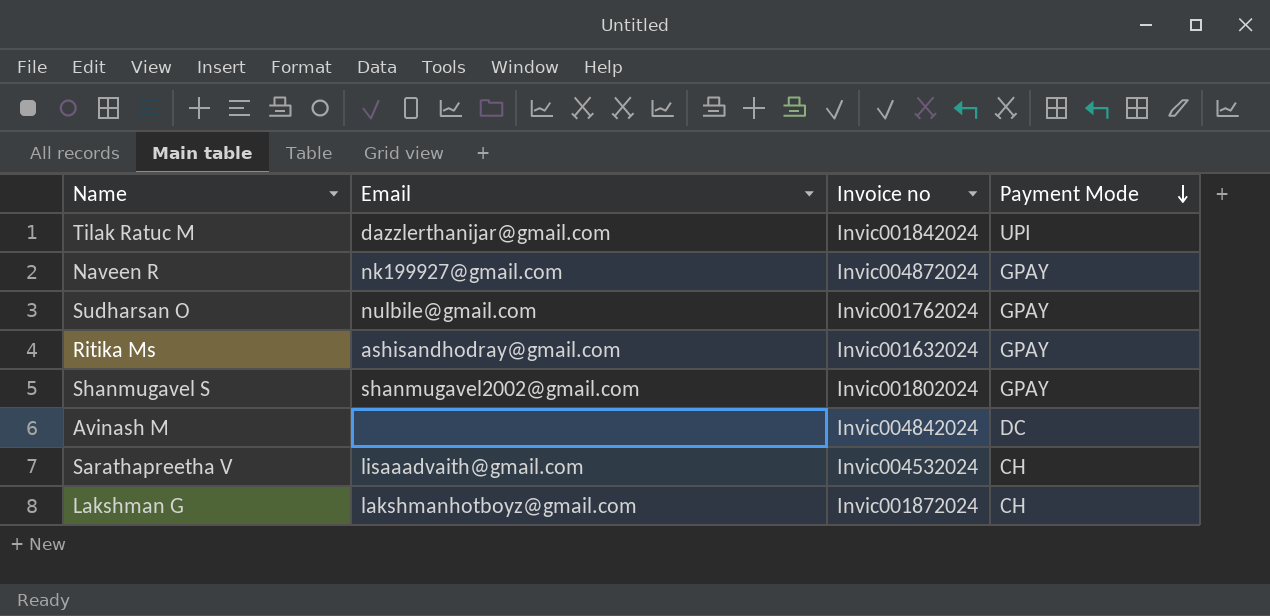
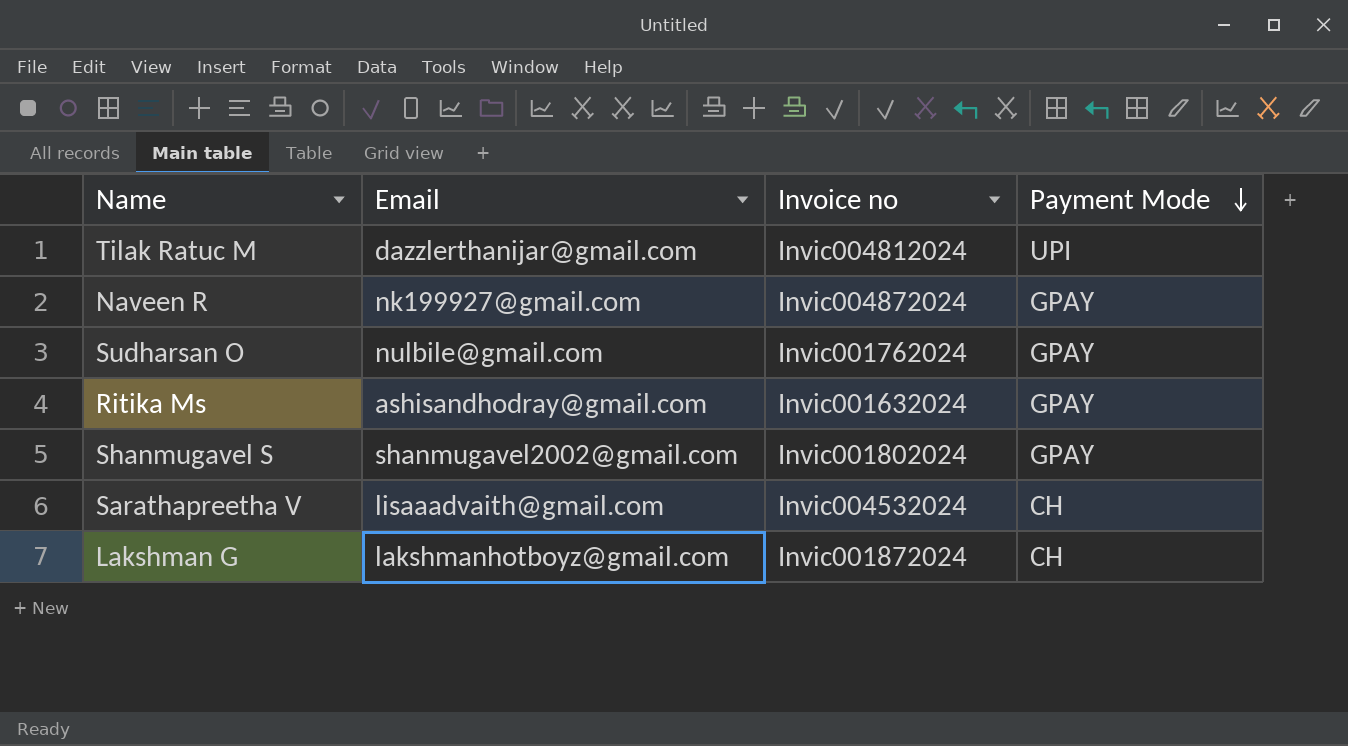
row Avinash M: none | Invic004842024 | DC -> none
Tilak Ratuc M | Invoice no: Invic001842024 -> Invic004812024

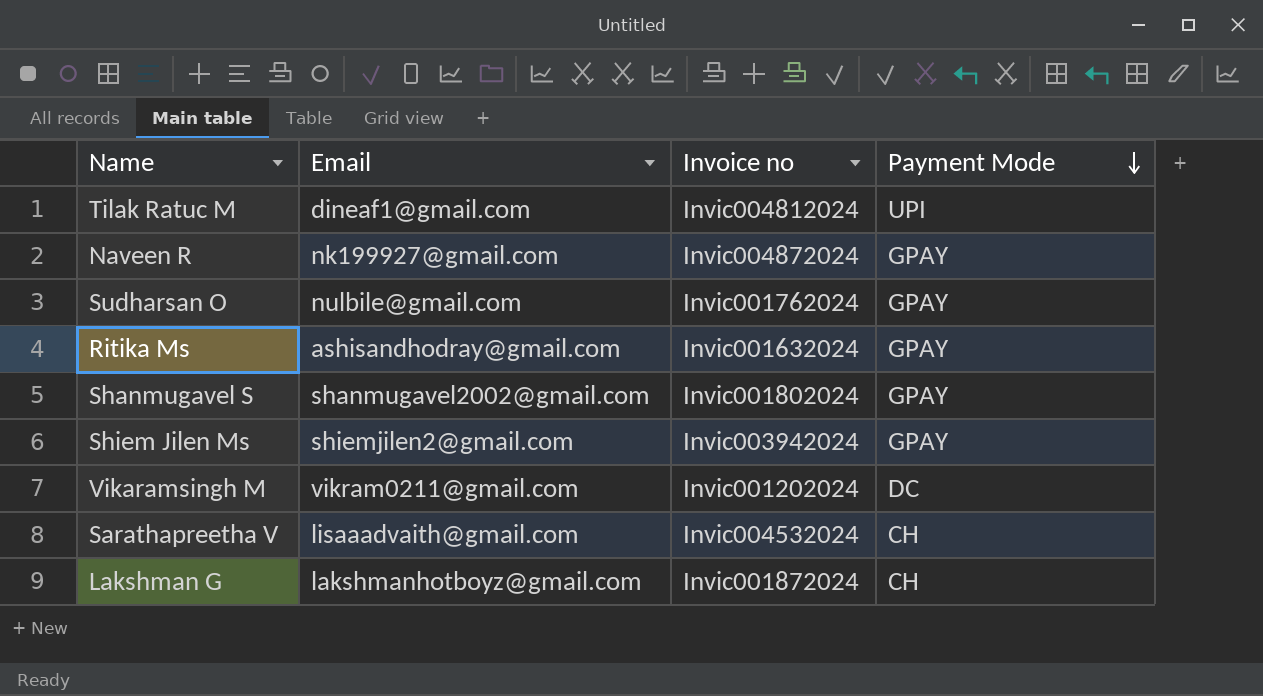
Tilak Ratuc M | Email: dazzlerthanijar@gmail.com -> dineaf1@gmail.com
row Shiem Jilen Ms: none -> shiemjilen2@gmail.com | Invic003942024 | GPAY
row Vikaramsingh M: none -> vikram0211@gmail.com | Invic001202024 | DC

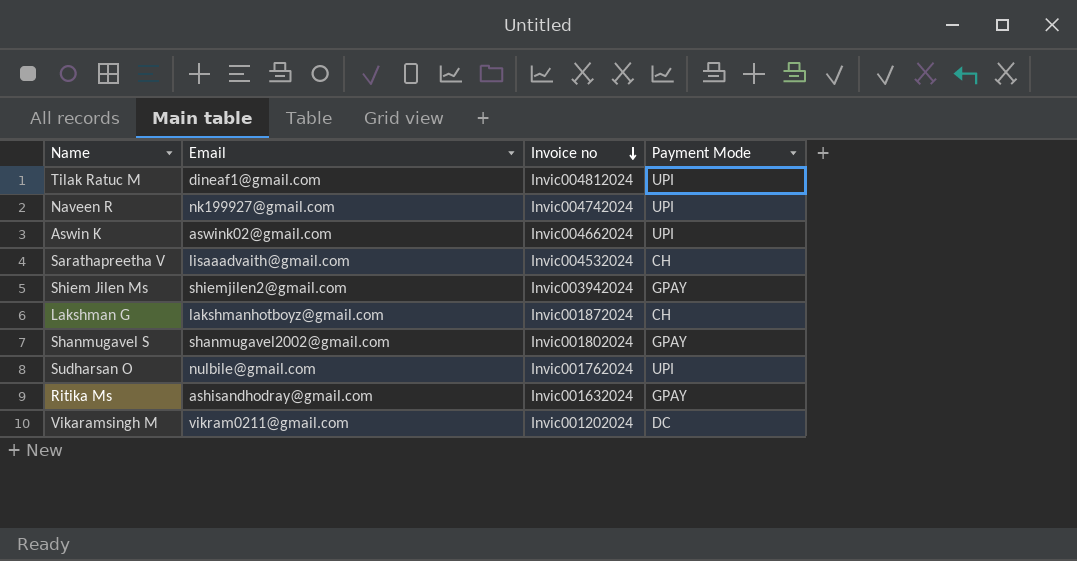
row order: Payment Mode descending -> Invoice no descending
Naveen R | Invoice no: Invic004872024 -> Invic004742024
Naveen R | Payment Mode: GPAY -> UPI
row Aswin K: none -> aswink02@gmail.com | Invic004662024 | UPI
Sudharsan O | Payment Mode: GPAY -> UPI

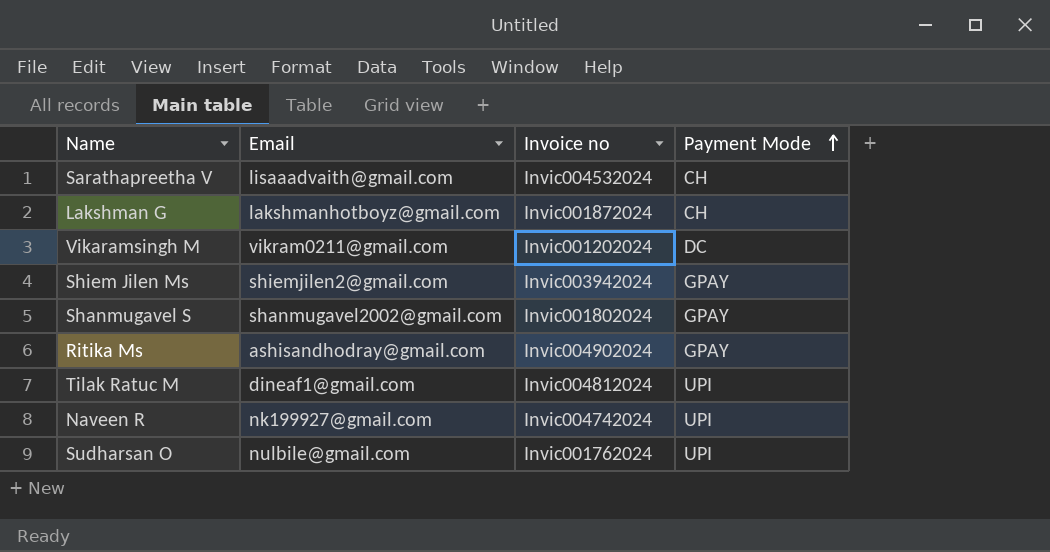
row order: Invoice no descending -> Payment Mode ascending
row Aswin K: aswink02@gmail.com | Invic004662024 | UPI -> none
Ritika Ms | Invoice no: Invic001632024 -> Invic004902024

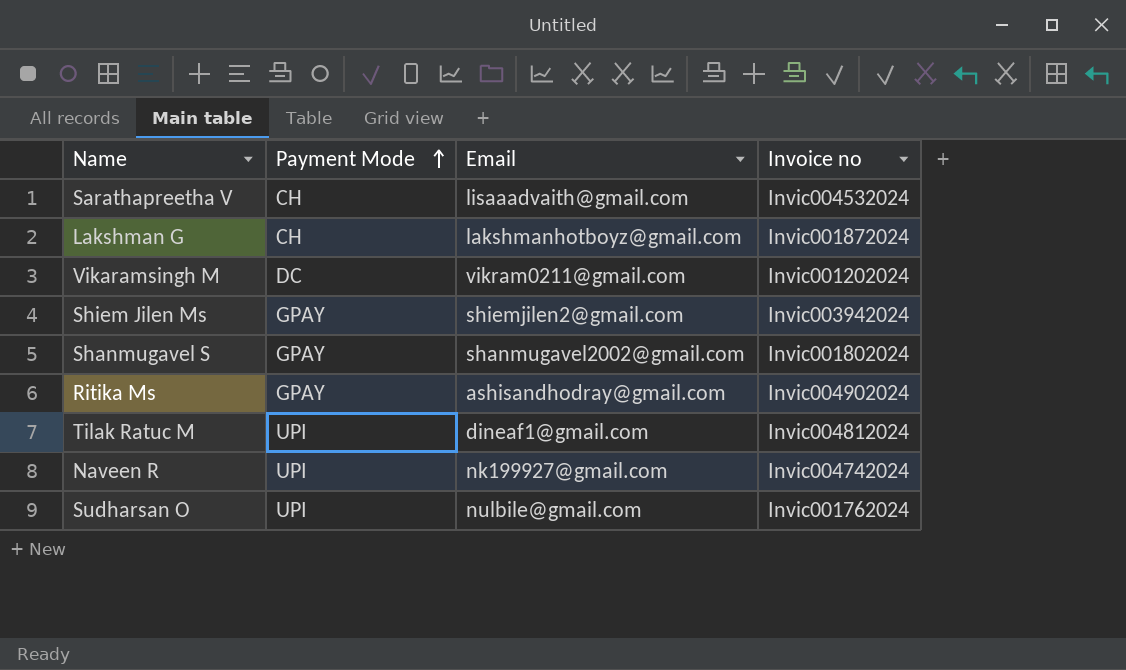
column Payment Mode | position: 4 -> 2

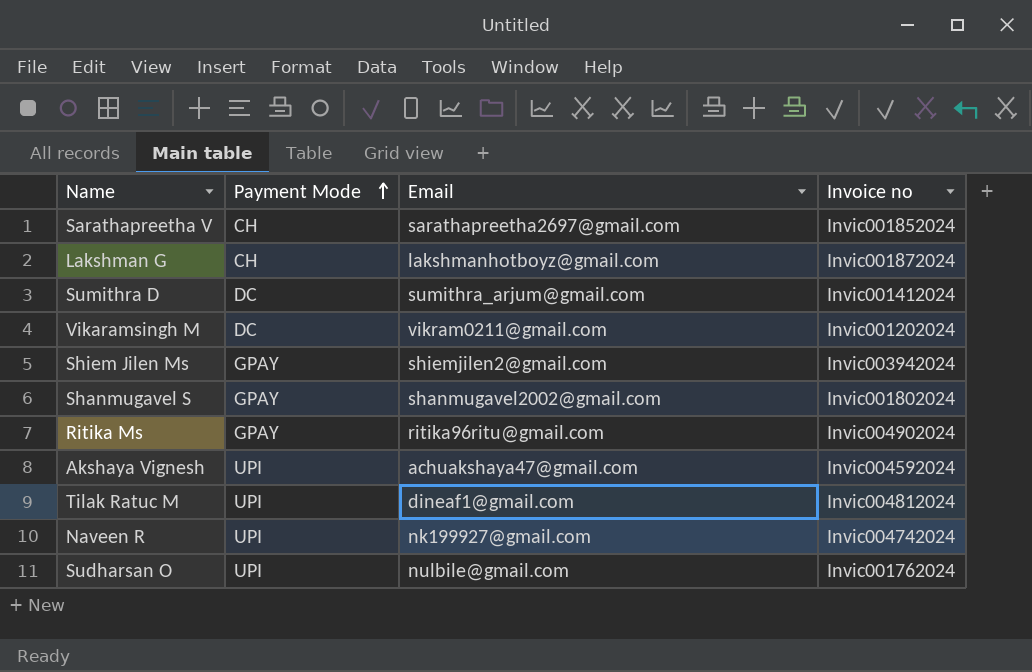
Sarathapreetha V | Email: lisaaadvaith@gmail.com -> sarathapreetha2697@gmail.com
Sarathapreetha V | Invoice no: Invic004532024 -> Invic001852024
row Sumithra D: none -> DC | sumithra_arjum@gmail.com | Invic001412024
Ritika Ms | Email: ashisandhodray@gmail.com -> ritika96ritu@gmail.com
row Akshaya Vignesh: none -> UPI | achuakshaya47@gmail.com | Invic004592024

